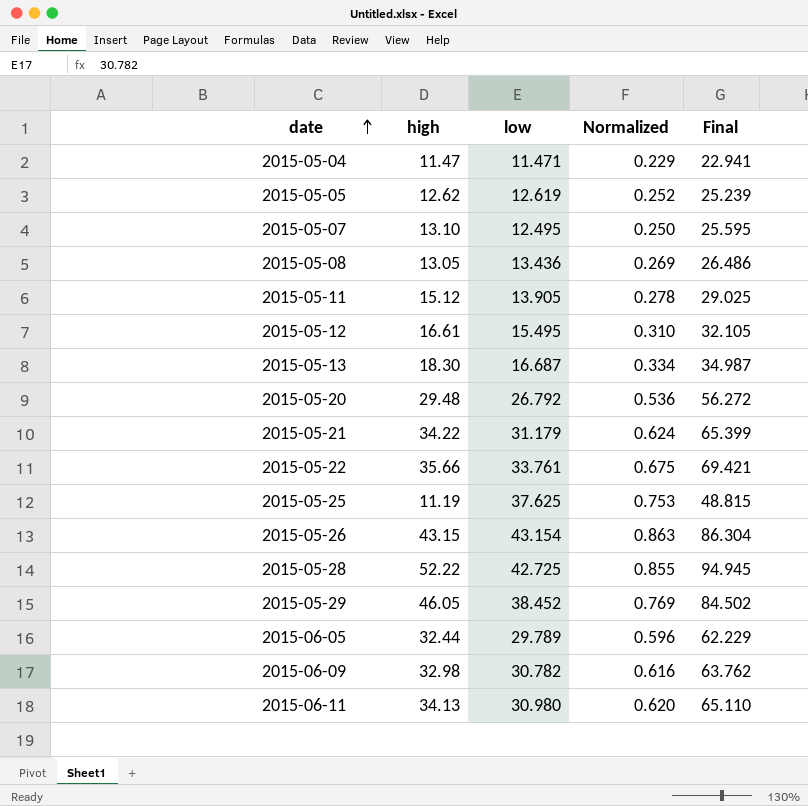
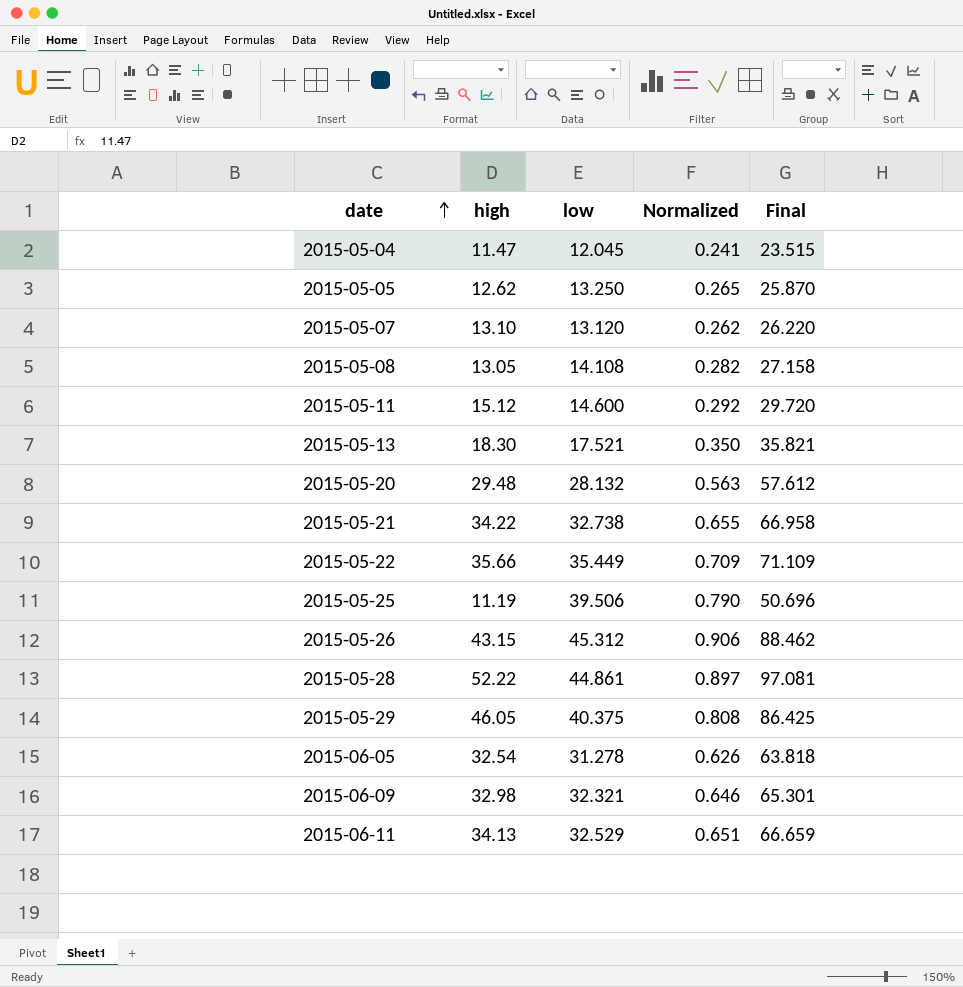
row 2015-05-12: 16.61 | 15.495 | 0.310 | 32.105 -> none
2015-05-04 | low: 11.471 -> 12.045
2015-05-04 | Normalized: 0.229 -> 0.241
2015-05-04 | Final: 22.941 -> 23.515
2015-05-05 | low: 12.619 -> 13.250
2015-05-05 | Normalized: 0.252 -> 0.265
2015-05-05 | Final: 25.239 -> 25.870
2015-05-07 | low: 12.495 -> 13.120
2015-05-07 | Normalized: 0.250 -> 0.262
2015-05-07 | Final: 25.595 -> 26.220
2015-05-08 | low: 13.436 -> 14.108
2015-05-08 | Normalized: 0.269 -> 0.282
2015-05-08 | Final: 26.486 -> 27.158
2015-05-11 | low: 13.905 -> 14.600
2015-05-11 | Normalized: 0.278 -> 0.292
2015-05-11 | Final: 29.025 -> 29.720
2015-05-13 | low: 16.687 -> 17.521
2015-05-13 | Normalized: 0.334 -> 0.350
2015-05-13 | Final: 34.987 -> 35.821
2015-05-20 | low: 26.792 -> 28.132
2015-05-20 | Normalized: 0.536 -> 0.563
2015-05-20 | Final: 56.272 -> 57.612
2015-05-21 | low: 31.179 -> 32.738
2015-05-21 | Normalized: 0.624 -> 0.655
2015-05-21 | Final: 65.399 -> 66.958
2015-05-22 | low: 33.761 -> 35.449
2015-05-22 | Normalized: 0.675 -> 0.709
2015-05-22 | Final: 69.421 -> 71.109
2015-05-25 | low: 37.625 -> 39.506
2015-05-25 | Normalized: 0.753 -> 0.790
2015-05-25 | Final: 48.815 -> 50.696
2015-05-26 | low: 43.154 -> 45.312
2015-05-26 | Normalized: 0.863 -> 0.906
2015-05-26 | Final: 86.304 -> 88.462
2015-05-28 | low: 42.725 -> 44.861
2015-05-28 | Normalized: 0.855 -> 0.897
2015-05-28 | Final: 94.945 -> 97.081
2015-05-29 | low: 38.452 -> 40.375
2015-05-29 | Normalized: 0.769 -> 0.808
2015-05-29 | Final: 84.502 -> 86.425
2015-06-05 | high: 32.44 -> 32.54
2015-06-05 | low: 29.789 -> 31.278
2015-06-05 | Normalized: 0.596 -> 0.626
2015-06-05 | Final: 62.229 -> 63.818
2015-06-09 | low: 30.782 -> 32.321
2015-06-09 | Normalized: 0.616 -> 0.646
2015-06-09 | Final: 63.762 -> 65.301
2015-06-11 | low: 30.980 -> 32.529
2015-06-11 | Normalized: 0.620 -> 0.651
2015-06-11 | Final: 65.110 -> 66.659

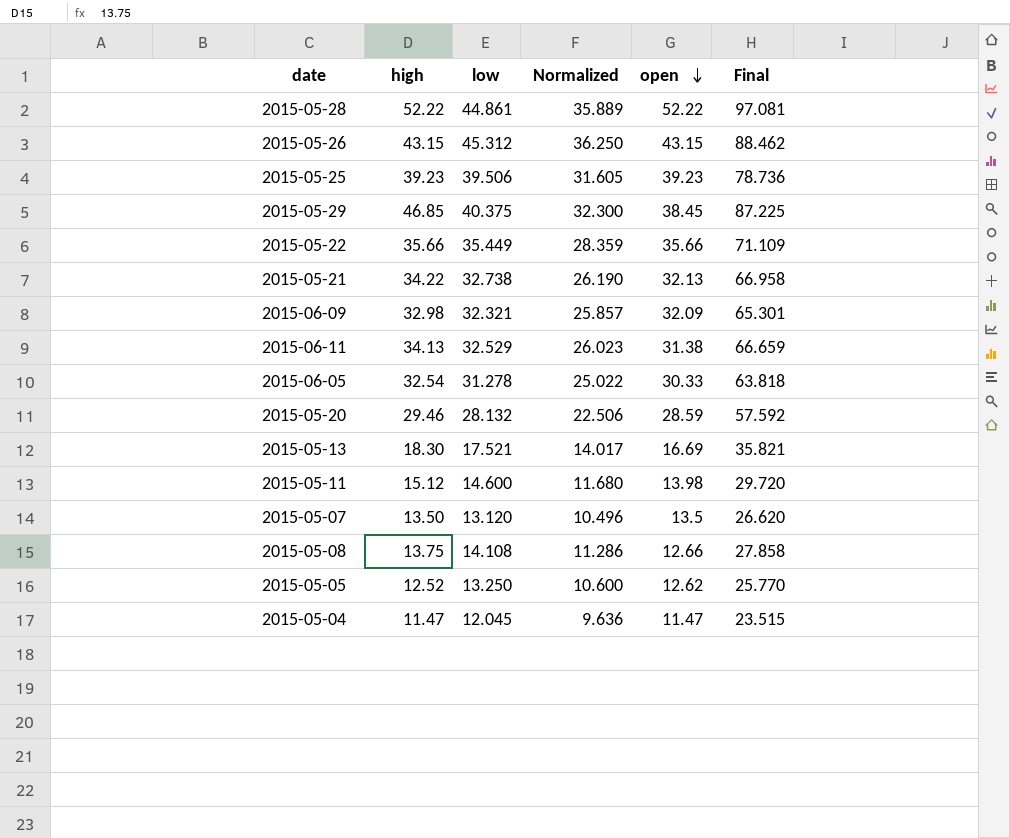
row order: date ascending -> open descending
column Normalized | formula: [low] * 0.02 -> [low] * 0.8
column open | position: none -> 5
2015-05-25 | high: 11.19 -> 39.23
2015-05-25 | Final: 50.696 -> 78.736
2015-05-29 | high: 46.05 -> 46.85
2015-05-29 | Final: 86.425 -> 87.225
2015-05-20 | high: 29.48 -> 29.46
2015-05-20 | Final: 57.612 -> 57.592
2015-05-07 | high: 13.10 -> 13.50
2015-05-07 | Final: 26.220 -> 26.620
2015-05-08 | high: 13.05 -> 13.75
2015-05-08 | Final: 27.158 -> 27.858
2015-05-05 | high: 12.62 -> 12.52
2015-05-05 | Final: 25.870 -> 25.770

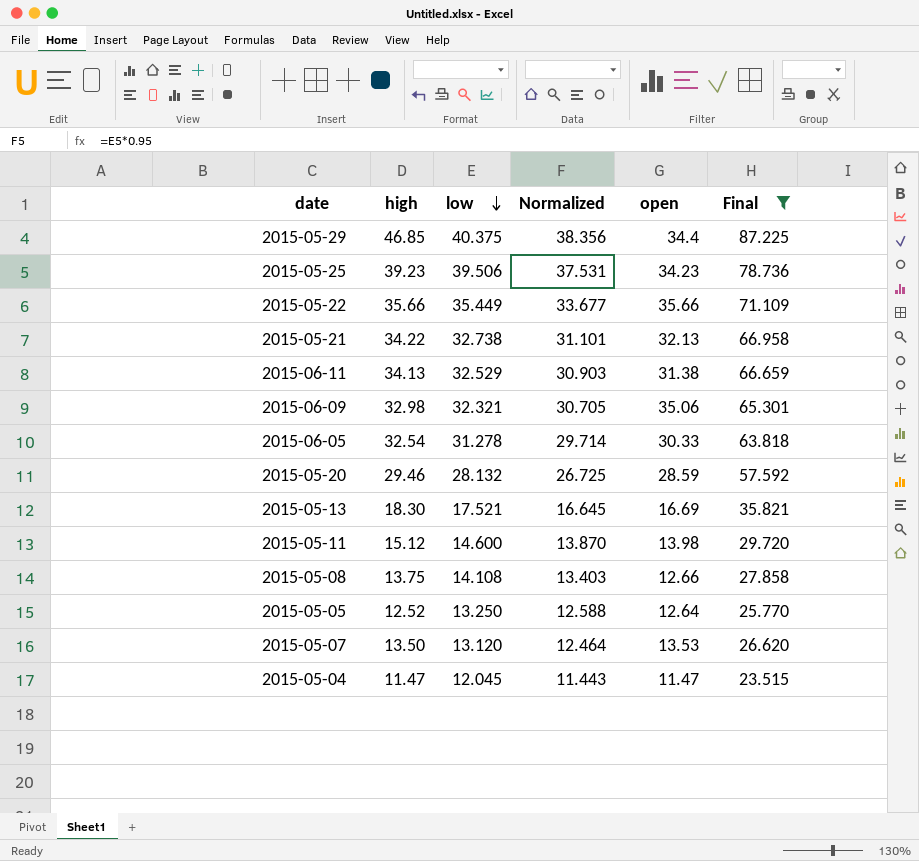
filter: none -> Final <= 87.225
row order: open descending -> low descending
column Normalized | formula: [low] * 0.8 -> [low] * 0.95
2015-05-29 | open: 38.45 -> 34.4
2015-05-25 | open: 39.23 -> 34.23
2015-06-09 | open: 32.09 -> 35.06
2015-05-05 | open: 12.62 -> 12.64
2015-05-07 | open: 13.5 -> 13.53

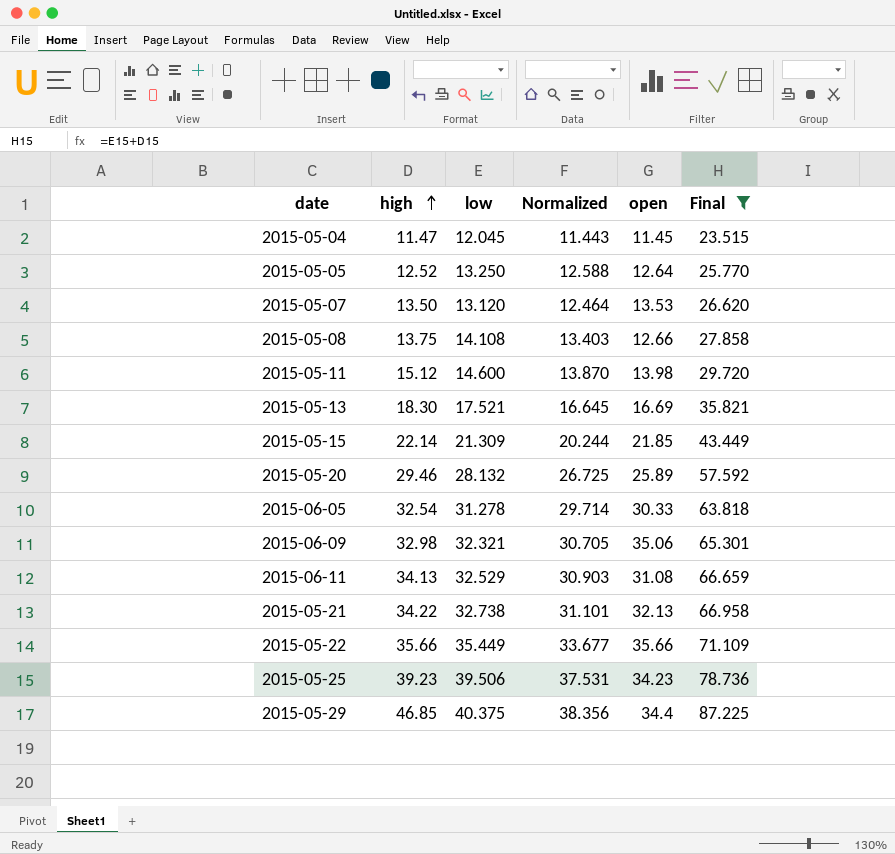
row order: low descending -> high ascending
2015-05-04 | open: 11.47 -> 11.45
row 2015-05-15: none -> 22.14 | 21.309 | 20.244 | 21.85 | 43.449
2015-05-20 | open: 28.59 -> 25.89
2015-06-11 | open: 31.38 -> 31.08

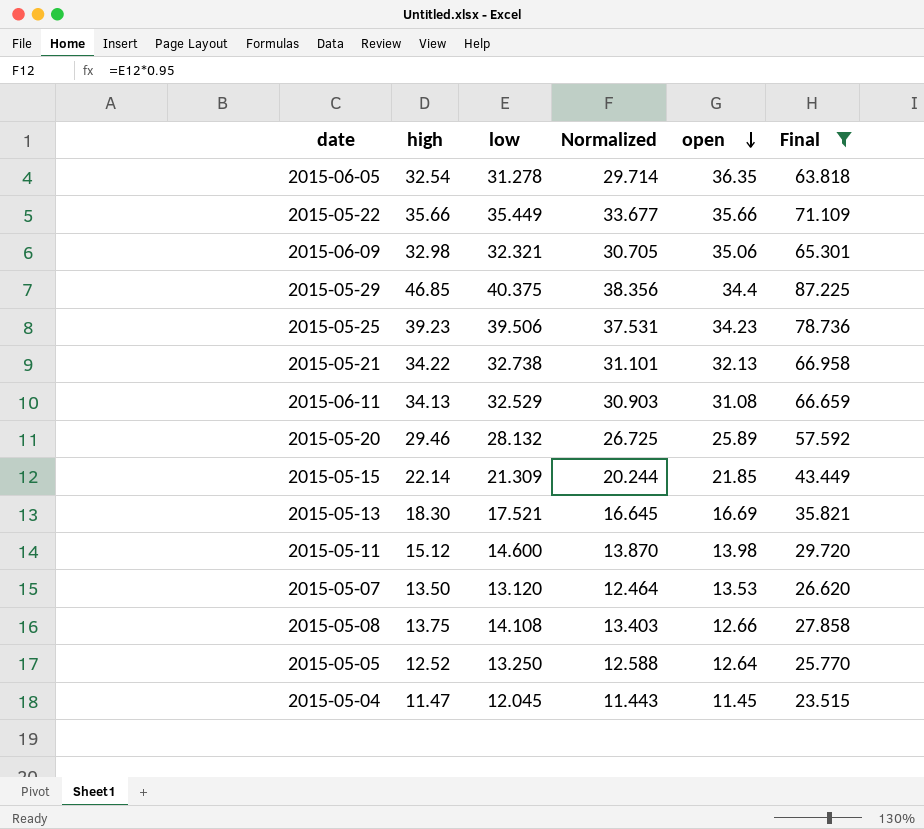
row order: high ascending -> open descending
2015-06-05 | open: 30.33 -> 36.35

